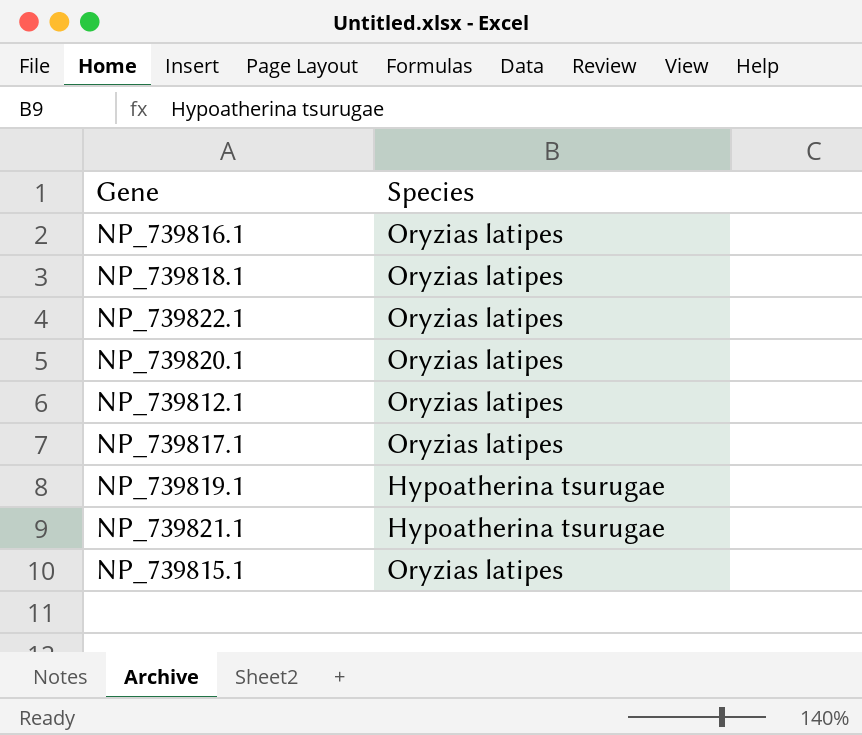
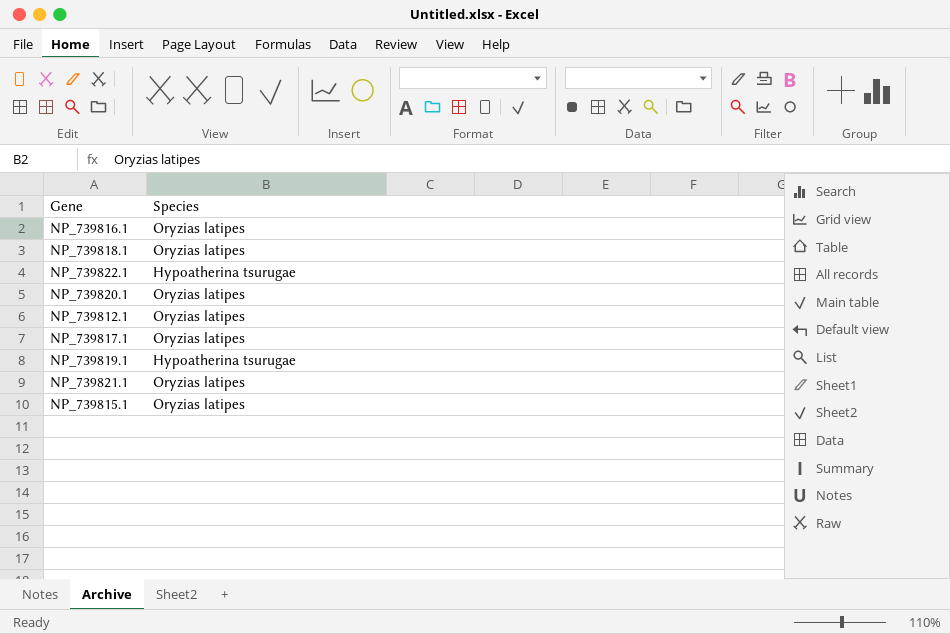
NP_739822.1 | Species: Oryzias latipes -> Hypoatherina tsurugae
NP_739821.1 | Species: Hypoatherina tsurugae -> Oryzias latipes

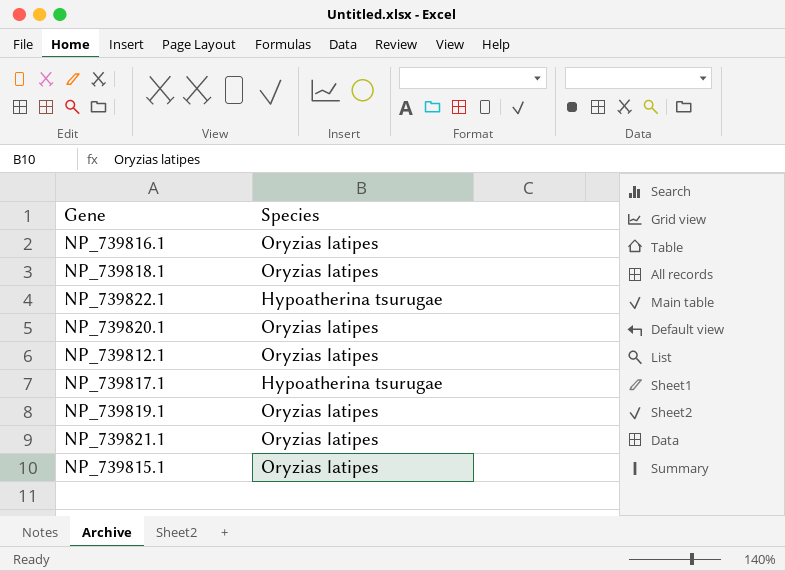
NP_739817.1 | Species: Oryzias latipes -> Hypoatherina tsurugae
NP_739819.1 | Species: Hypoatherina tsurugae -> Oryzias latipes

